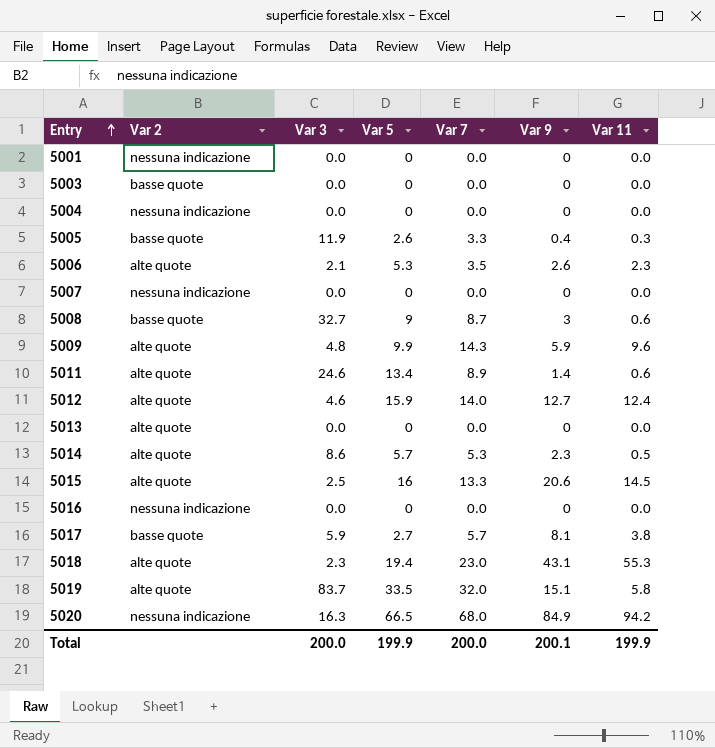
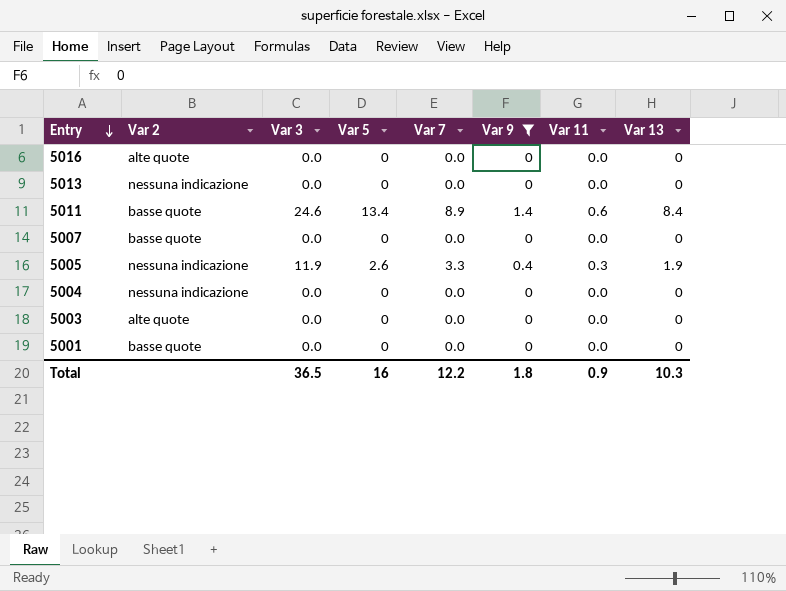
filter: none -> Var 9 <= 1.4
row order: Entry ascending -> Entry descending
column Var 13 | position: none -> 8
5016 | Var 2: nessuna indicazione -> alte quote
5013 | Var 2: alte quote -> nessuna indicazione
5011 | Var 2: alte quote -> basse quote
5007 | Var 2: nessuna indicazione -> basse quote
5005 | Var 2: basse quote -> nessuna indicazione
5003 | Var 2: basse quote -> alte quote
5001 | Var 2: nessuna indicazione -> basse quote
Total | Var 3: 200.0 -> 36.5
Total | Var 5: 199.9 -> 16
Total | Var 7: 200.0 -> 12.2
Total | Var 9: 200.1 -> 1.8
Total | Var 11: 199.9 -> 0.9

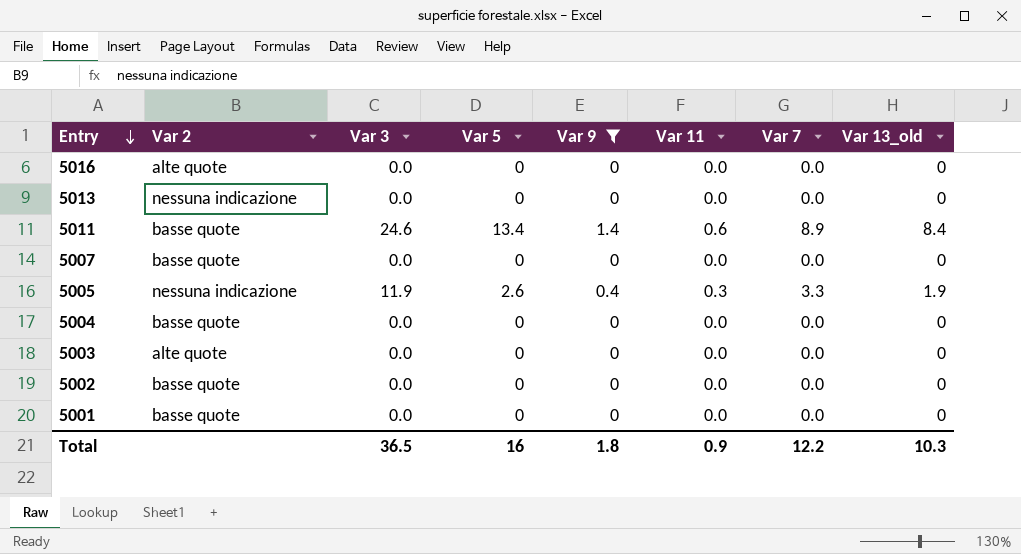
column Var 7 | position: 5 -> 7
column name: Var 13 -> Var 13_old
5004 | Var 2: nessuna indicazione -> basse quote
row 5002: none -> basse quote | 0.0 | 0 | 0 | 0.0 | 0.0 | 0

